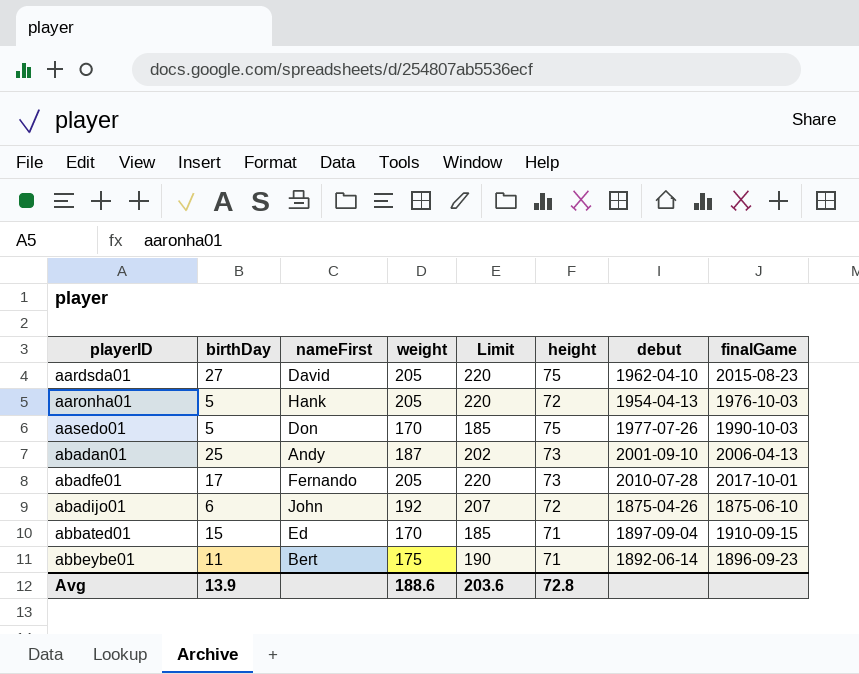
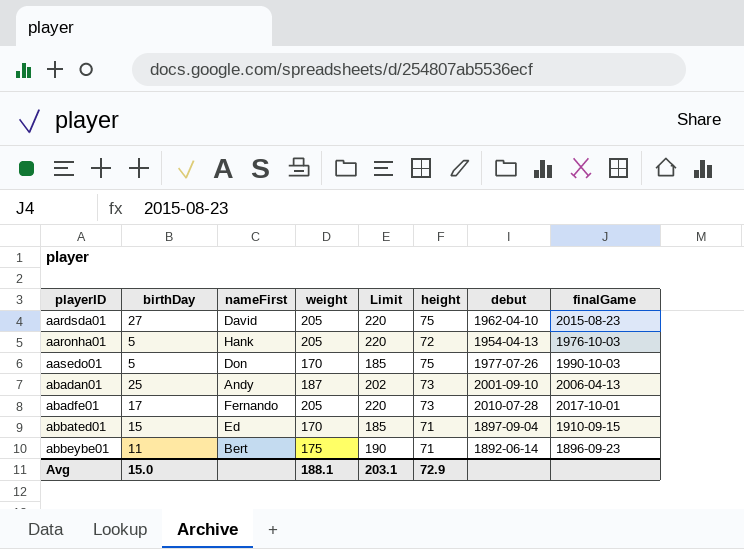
row abadijo01: 6 | John | 192 | 207 | 72 | 1875-04-26 | 1875-06-10 -> none
Avg | birthDay: 13.9 -> 15.0
Avg | weight: 188.6 -> 188.1
Avg | Limit: 203.6 -> 203.1
Avg | height: 72.8 -> 72.9

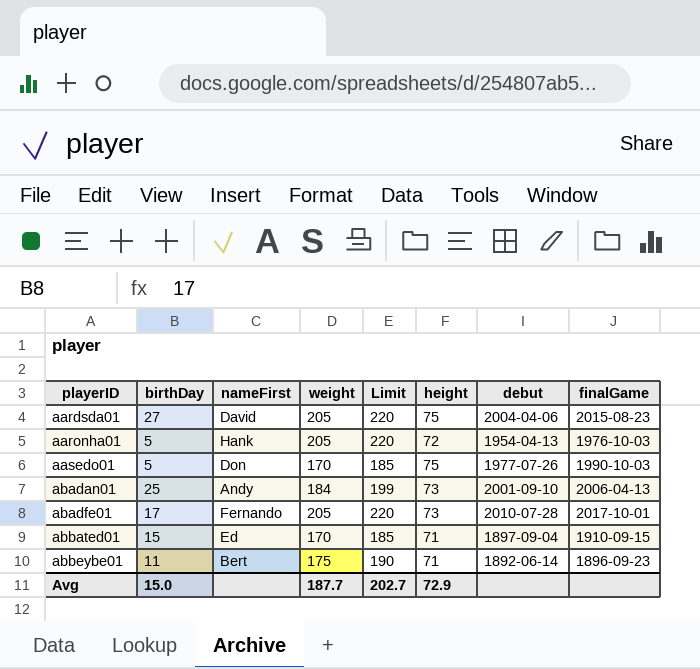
aardsda01 | debut: 1962-04-10 -> 2004-04-06
abadan01 | weight: 187 -> 184
abadan01 | Limit: 202 -> 199
Avg | weight: 188.1 -> 187.7
Avg | Limit: 203.1 -> 202.7

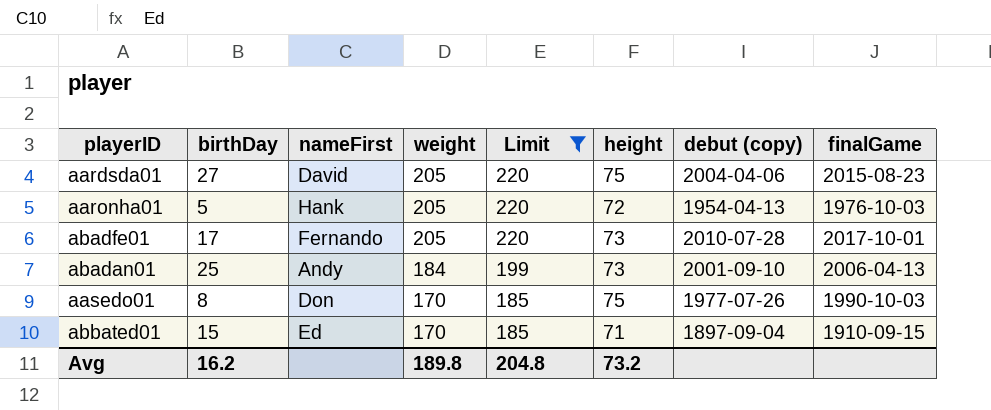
filter: none -> Limit != 190
row order: playerID ascending -> weight descending
column name: debut -> debut (copy)
aasedo01 | birthDay: 5 -> 8
Avg | birthDay: 15.0 -> 16.2
Avg | weight: 187.7 -> 189.8
Avg | Limit: 202.7 -> 204.8
Avg | height: 72.9 -> 73.2

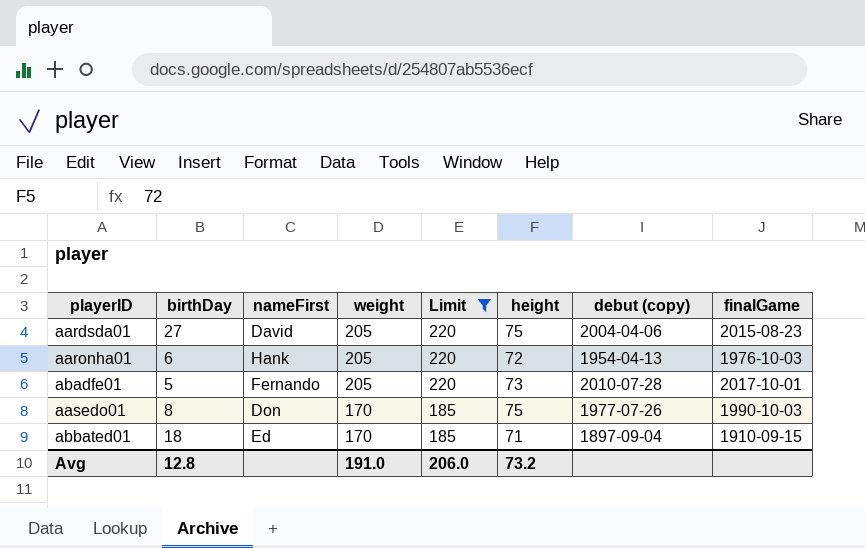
row abadan01: 25 | Andy | 184 | 199 | 73 | 2001-09-10 | 2006-04-13 -> none
aaronha01 | birthDay: 5 -> 6
abadfe01 | birthDay: 17 -> 5
abbated01 | birthDay: 15 -> 18
Avg | birthDay: 16.2 -> 12.8
Avg | weight: 189.8 -> 191.0
Avg | Limit: 204.8 -> 206.0

